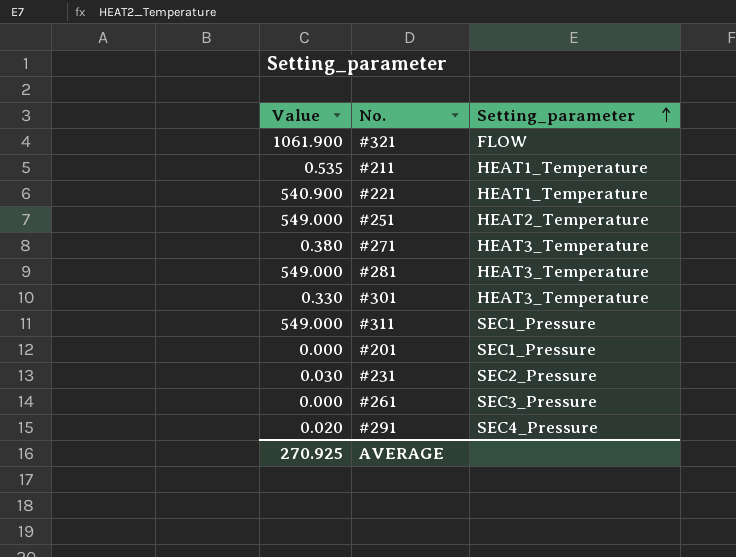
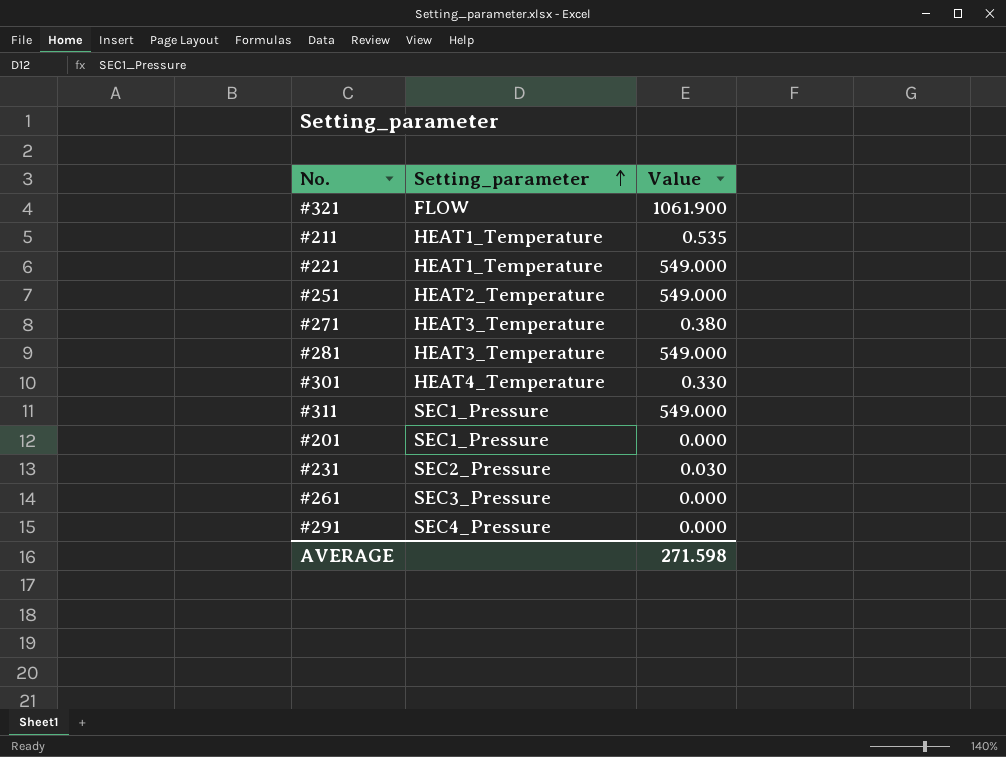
column Value | position: 1 -> 3
#221 | Value: 540.900 -> 549.000
#301 | Setting_parameter: HEAT3_Temperature -> HEAT4_Temperature
#291 | Value: 0.020 -> 0.000
AVERAGE | Value: 270.925 -> 271.598

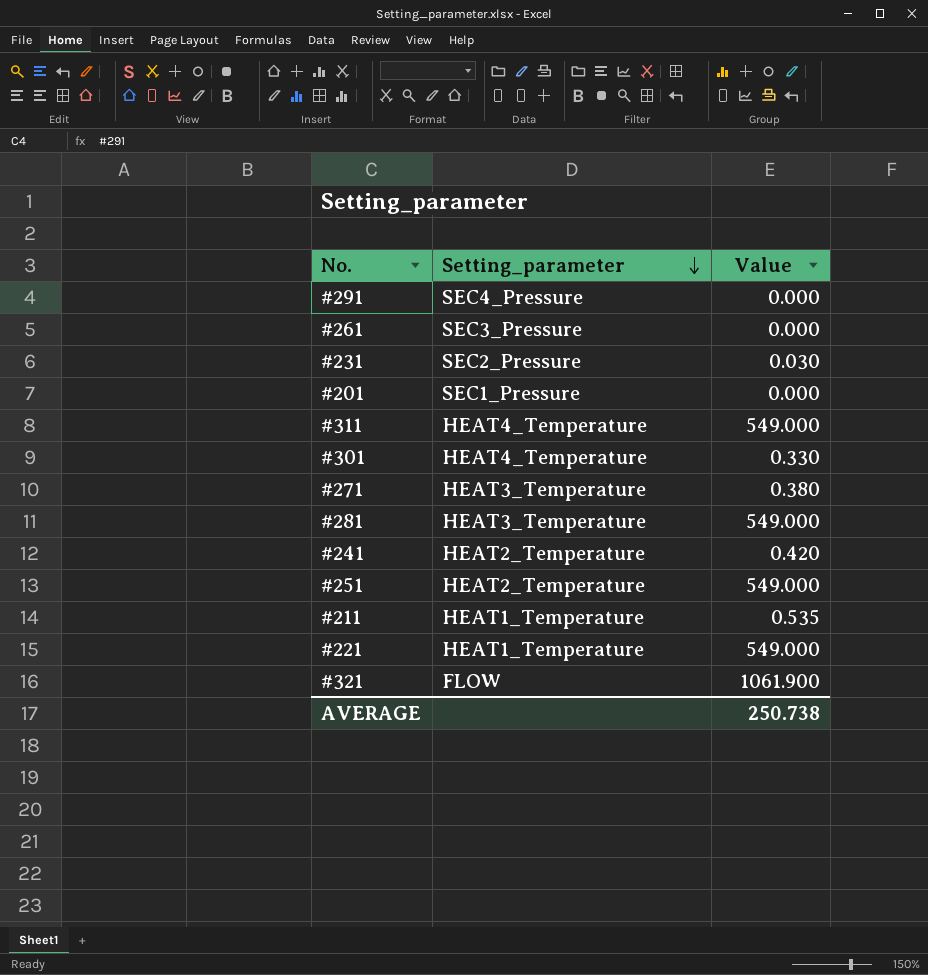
row order: Setting_parameter ascending -> Setting_parameter descending
#311 | Setting_parameter: SEC1_Pressure -> HEAT4_Temperature
row #241: none -> HEAT2_Temperature | 0.420
AVERAGE | Value: 271.598 -> 250.738

